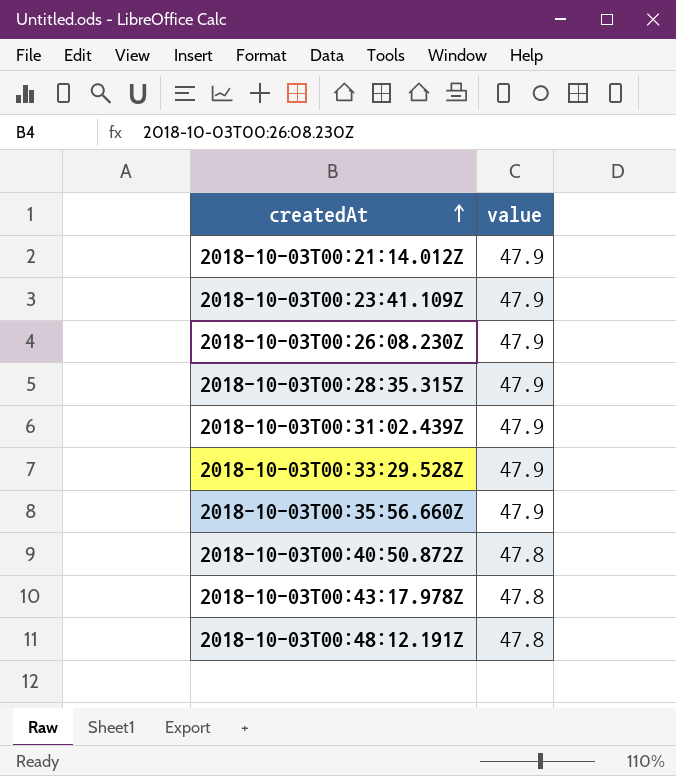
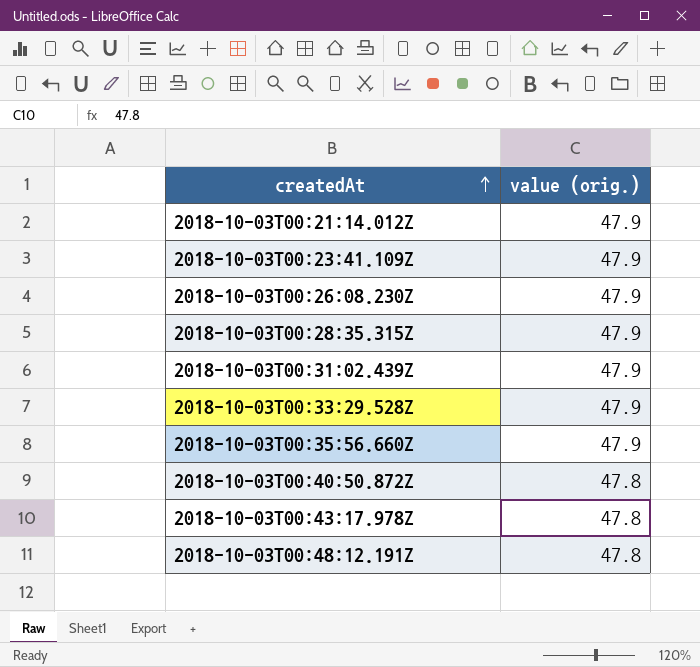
column name: value -> value (orig.)

